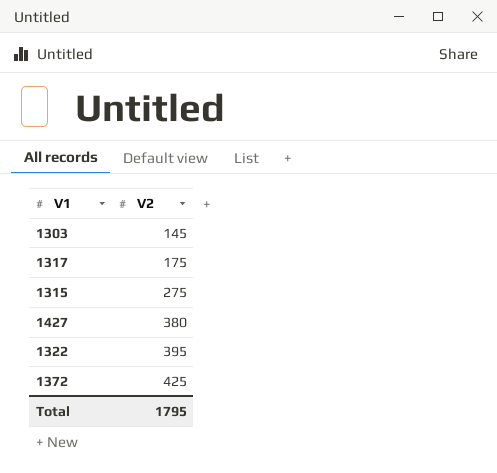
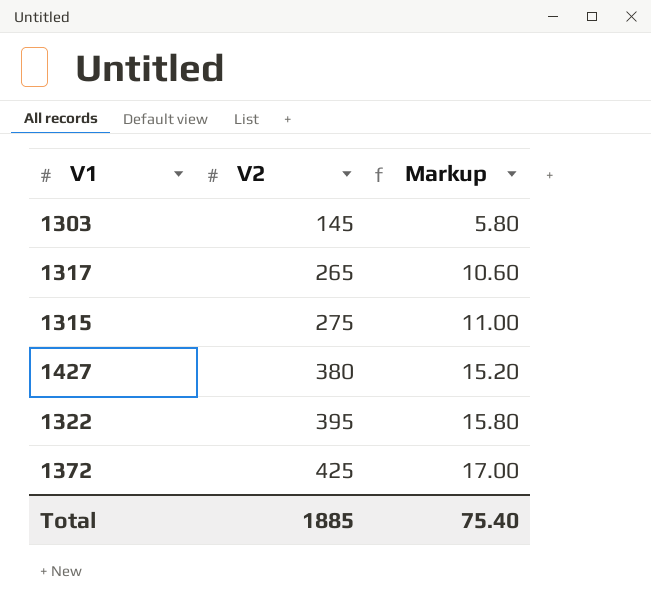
column Markup | formula: none -> [V2] * 0.04
1317 | V2: 175 -> 265
Total | V2: 1795 -> 1885

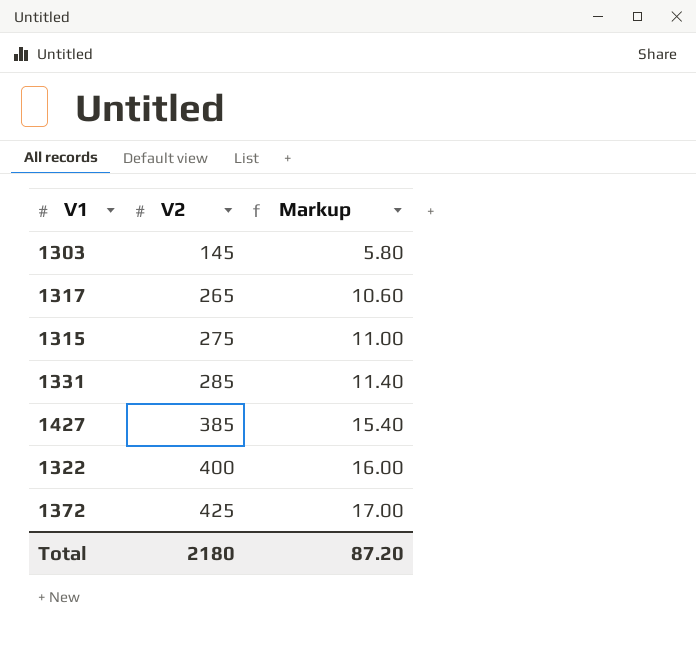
row 1331: none -> 285 | 11.40
1427 | V2: 380 -> 385
1427 | Markup: 15.20 -> 15.40
1322 | V2: 395 -> 400
1322 | Markup: 15.80 -> 16.00
Total | V2: 1885 -> 2180
Total | Markup: 75.40 -> 87.20

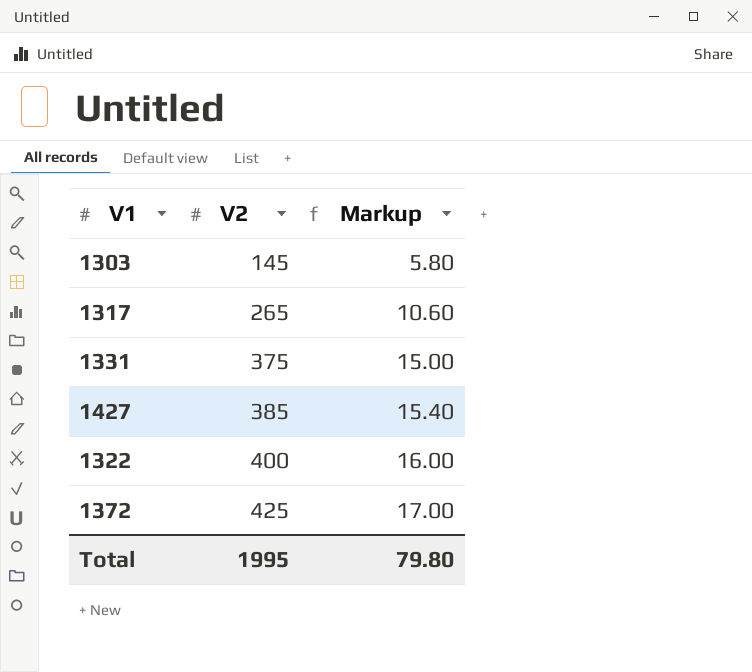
row 1315: 275 | 11.00 -> none
1331 | V2: 285 -> 375
1331 | Markup: 11.40 -> 15.00
Total | V2: 2180 -> 1995
Total | Markup: 87.20 -> 79.80

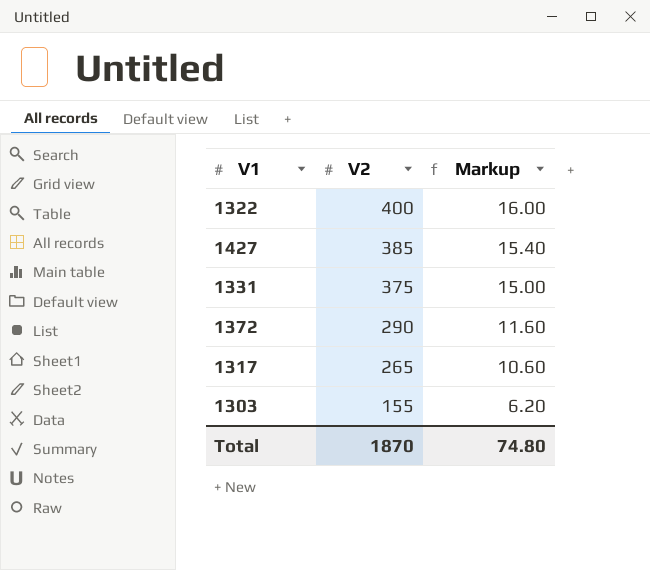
row order: V2 ascending -> V2 descending
1372 | V2: 425 -> 290
1372 | Markup: 17.00 -> 11.60
1303 | V2: 145 -> 155
1303 | Markup: 5.80 -> 6.20
Total | V2: 1995 -> 1870
Total | Markup: 79.80 -> 74.80

